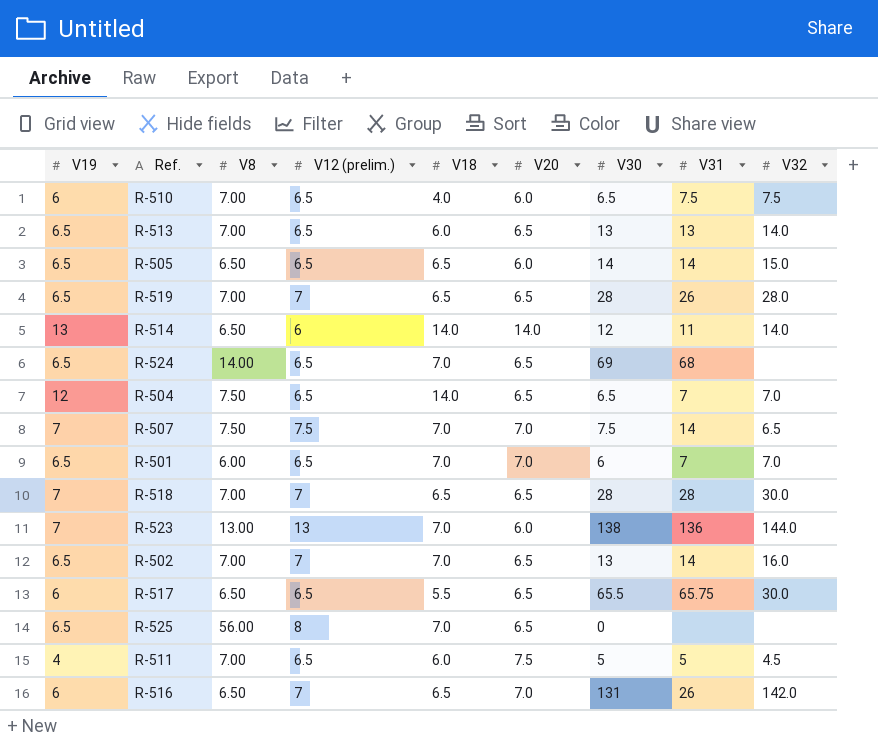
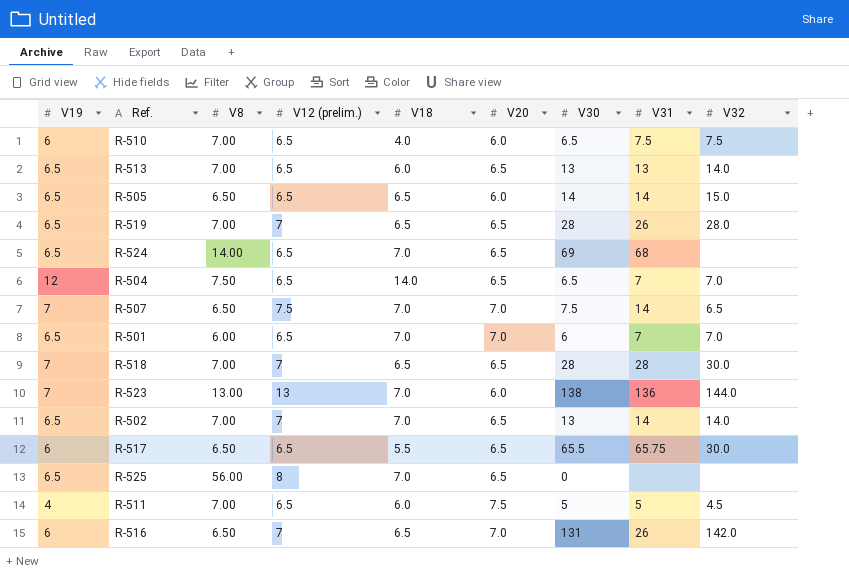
row R-514: 13 | 6.50 | 6 | 14.0 | 14.0 | 12 | 11 | 14.0 -> none
R-507 | V8: 7.50 -> 6.50
R-502 | V32: 16.0 -> 14.0

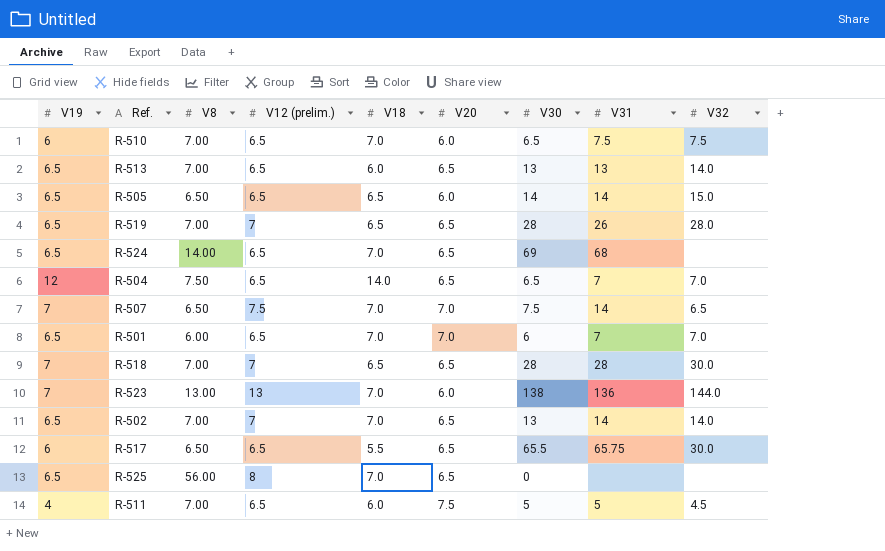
row R-516: 6 | 6.50 | 7 | 6.5 | 7.0 | 131 | 26 | 142.0 -> none
R-510 | V18: 4.0 -> 7.0

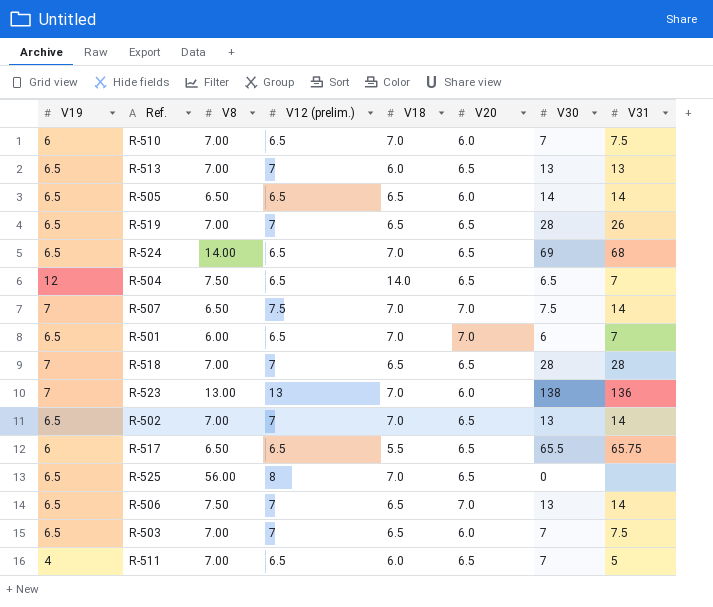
column V32 | position: 9 -> none
R-510 | V30: 6.5 -> 7
R-513 | V12 (prelim.): 6.5 -> 7
row R-506: none -> 6.5 | 7.50 | 7 | 6.5 | 7.0 | 13 | 14
row R-503: none -> 6.5 | 7.00 | 7 | 6.5 | 6.0 | 7 | 7.5
R-511 | V20: 7.5 -> 6.5
R-511 | V30: 5 -> 7

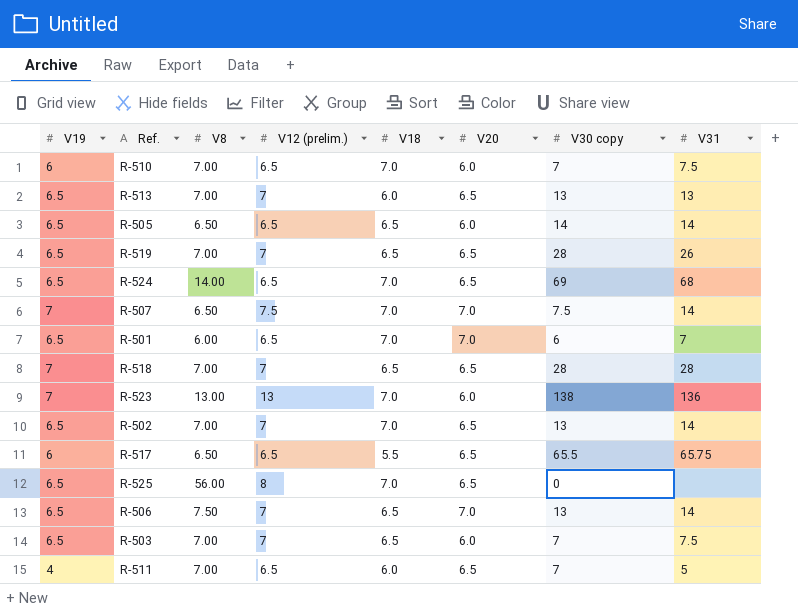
column name: V30 -> V30 copy
row R-504: 12 | 7.50 | 6.5 | 14.0 | 6.5 | 6.5 | 7 -> none

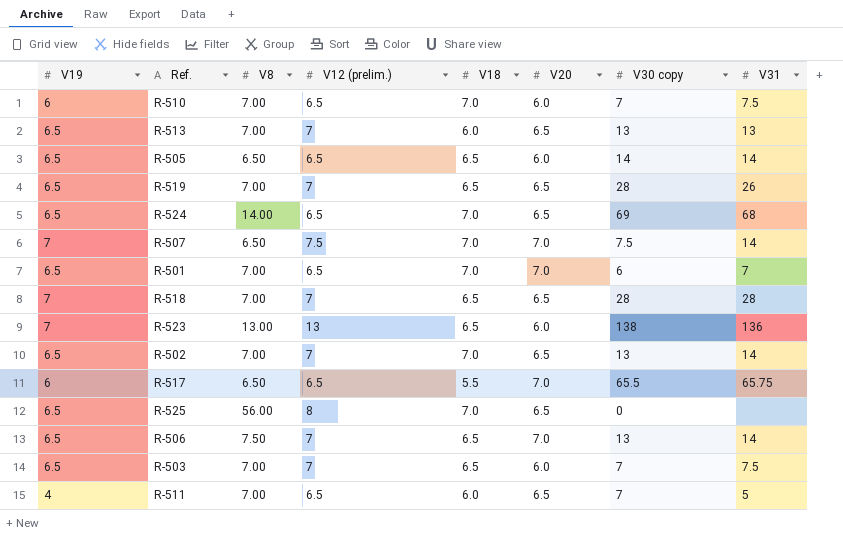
R-501 | V8: 6.00 -> 7.00
R-523 | V18: 7.0 -> 6.5
R-517 | V20: 6.5 -> 7.0

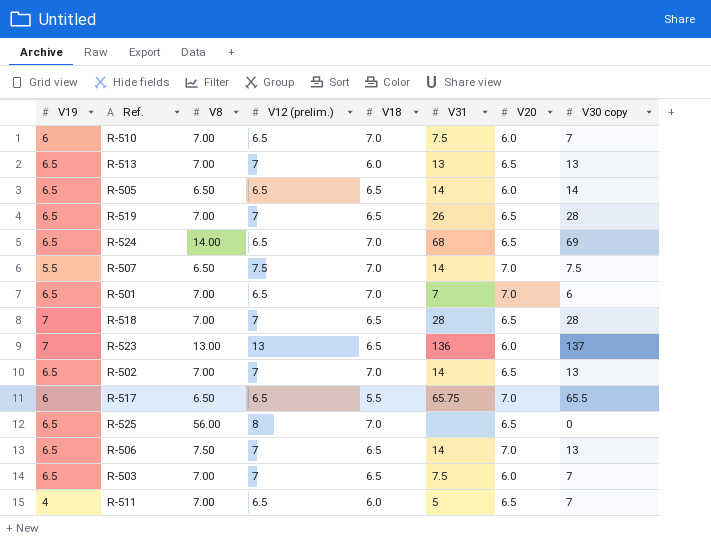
column V31 | position: 8 -> 6
R-507 | V19: 7 -> 5.5
R-523 | V30 copy: 138 -> 137

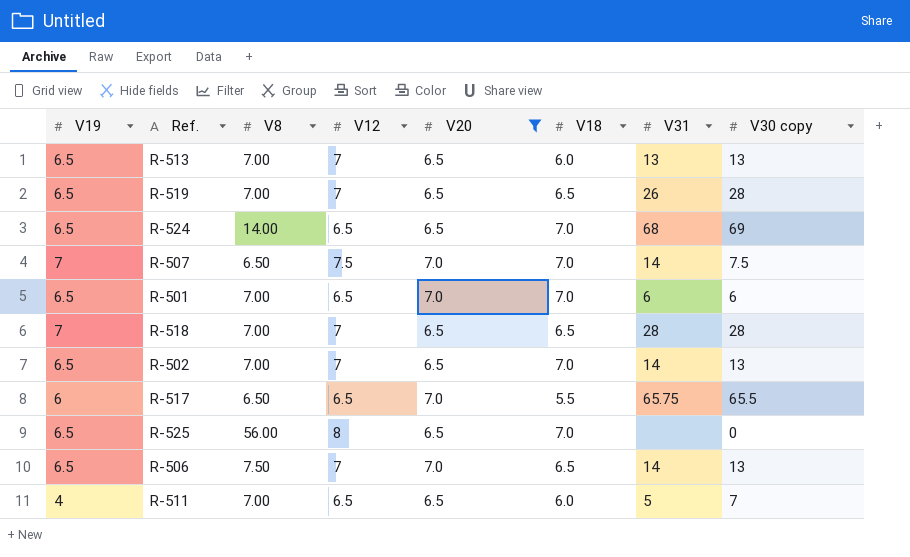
filter: none -> V20 != 6.0
column name: V12 (prelim.) -> V12
column V20 | position: 7 -> 5
R-507 | V19: 5.5 -> 7
R-501 | V31: 7 -> 6

